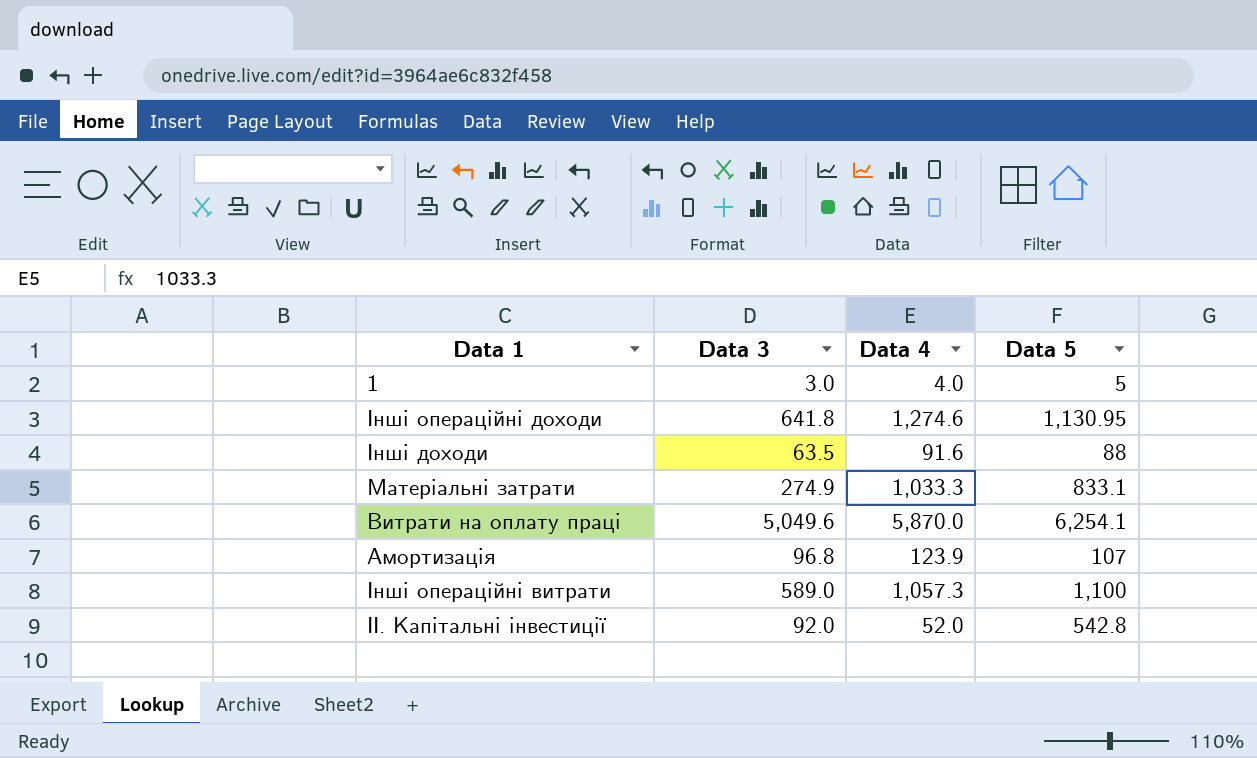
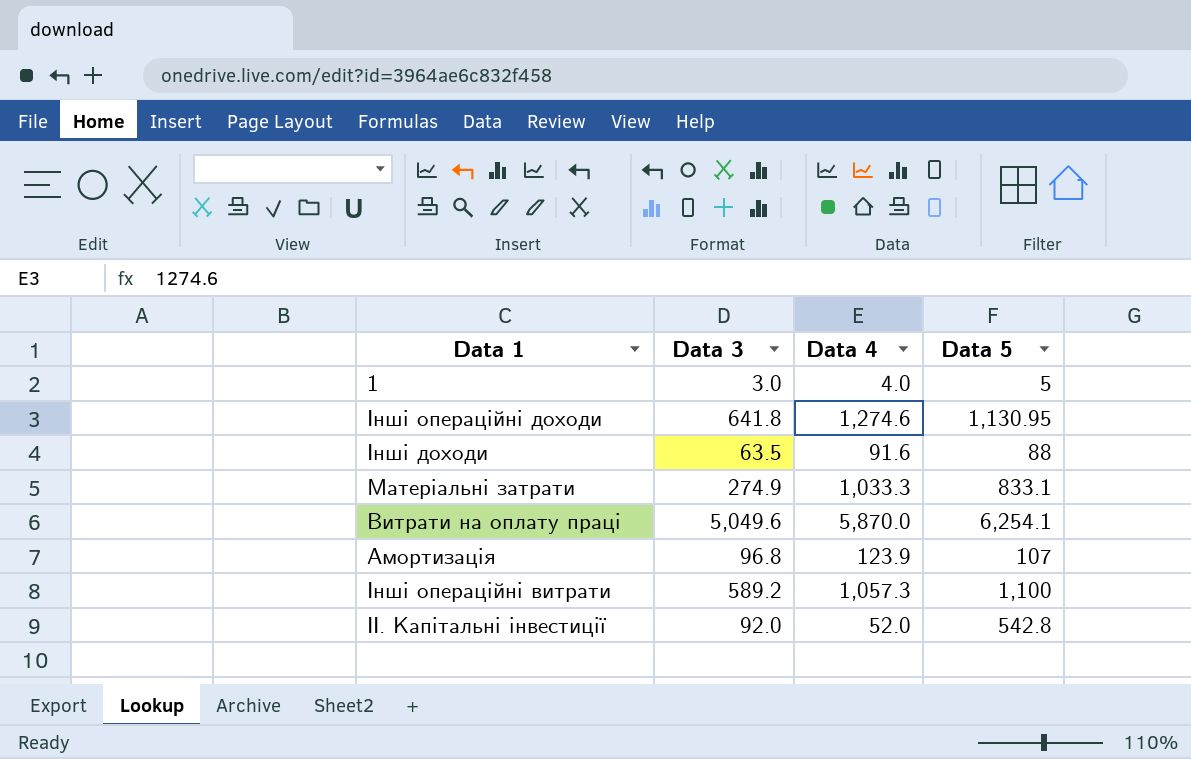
Інші операційні витрати | Data 3: 589.0 -> 589.2

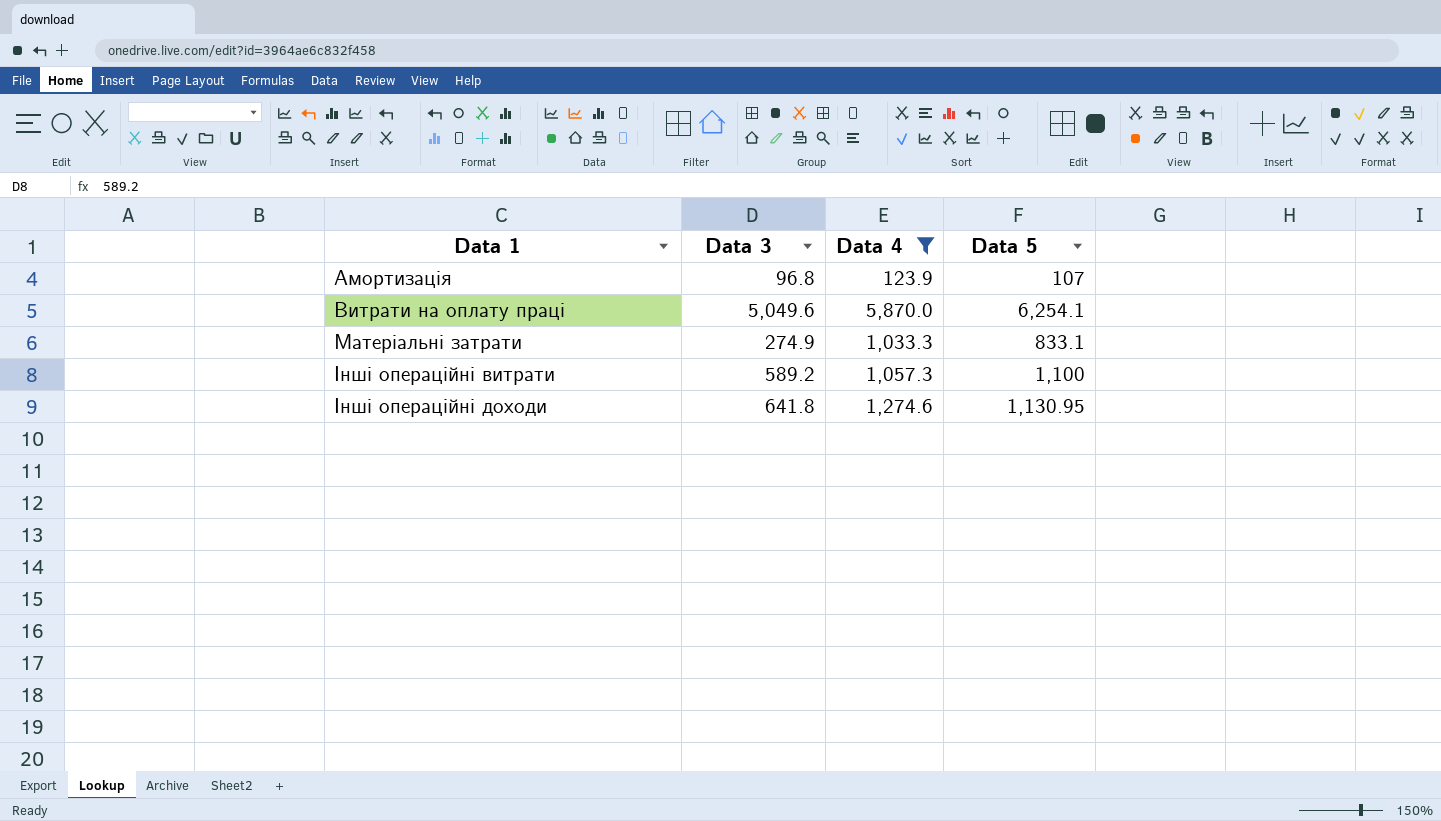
filter: none -> Data 4 >= 123.9
row order: none -> Data 1 ascending

